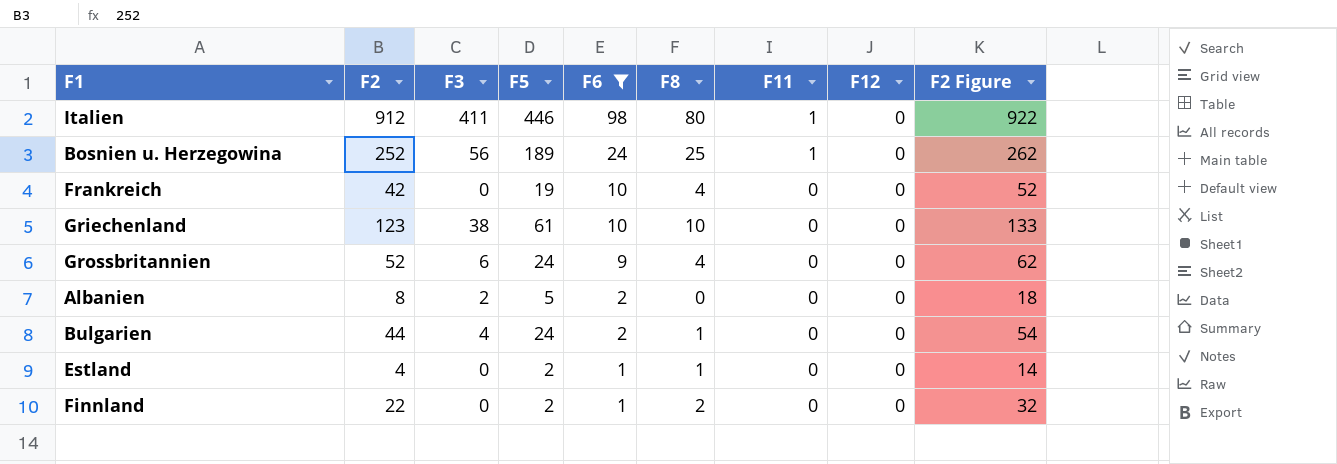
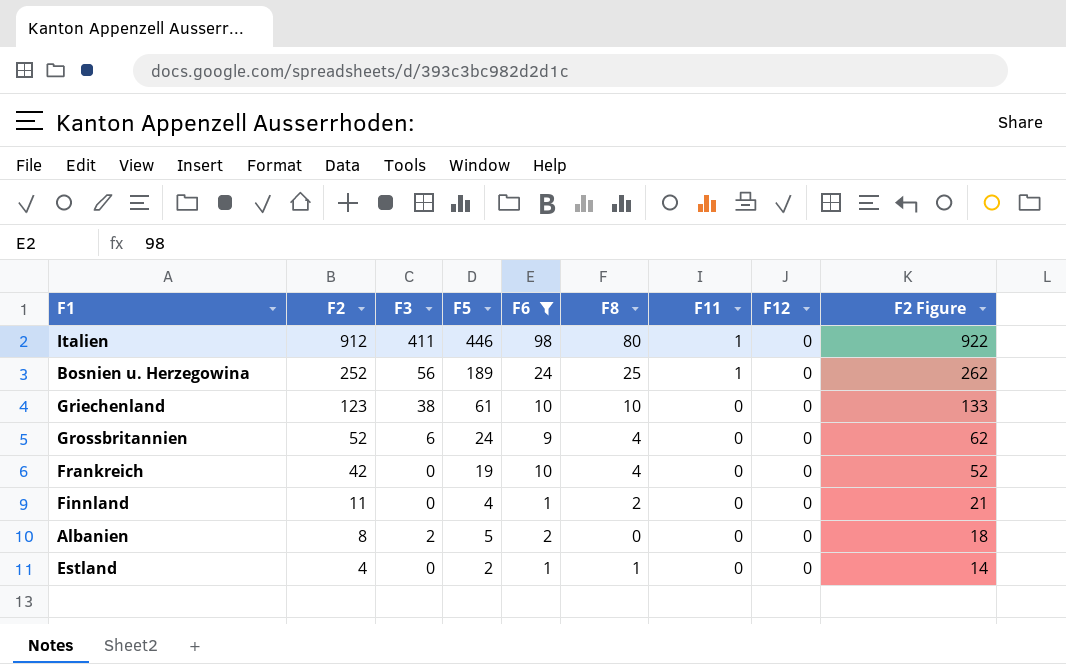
row order: F6 descending -> F2 descending
row Bulgarien: 44 | 4 | 24 | 2 | 1 | 0 | 0 | 54 -> none
Finnland | F2: 22 -> 11
Finnland | F5: 2 -> 4
Finnland | F2 Figure: 32 -> 21

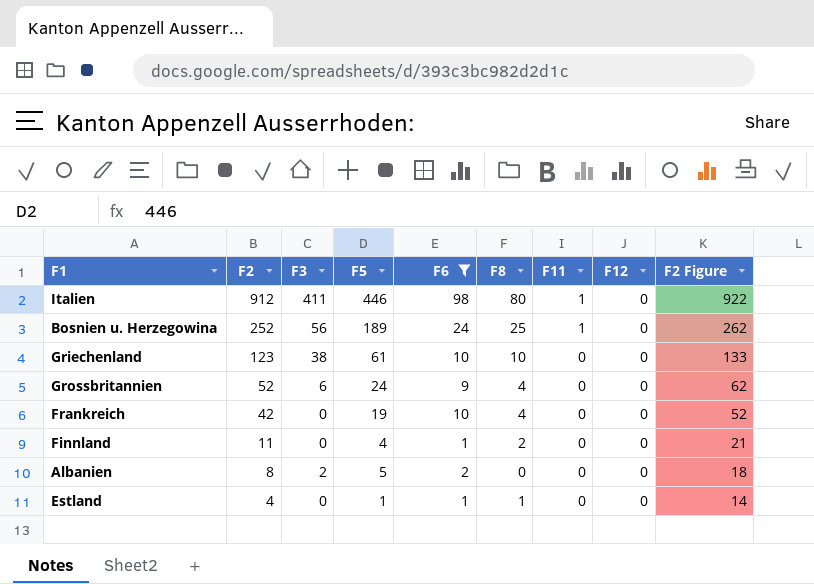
Estland | F5: 2 -> 1

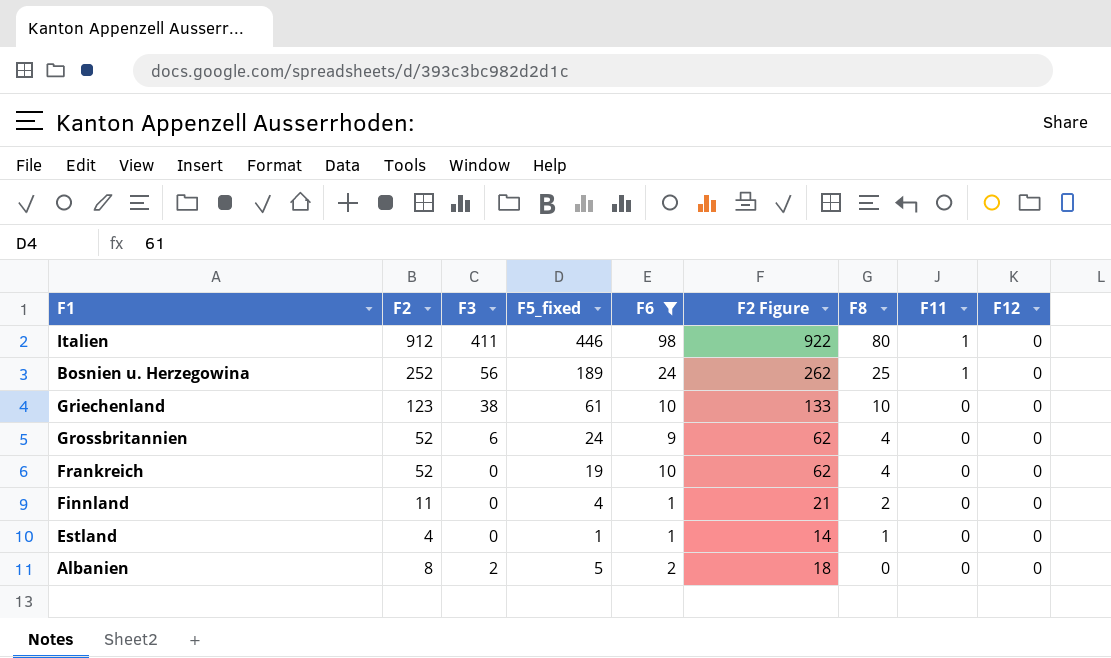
row order: F2 descending -> F8 descending
column name: F5 -> F5_fixed
column F2 Figure | position: 9 -> 6
Frankreich | F2: 42 -> 52
Frankreich | F2 Figure: 52 -> 62

